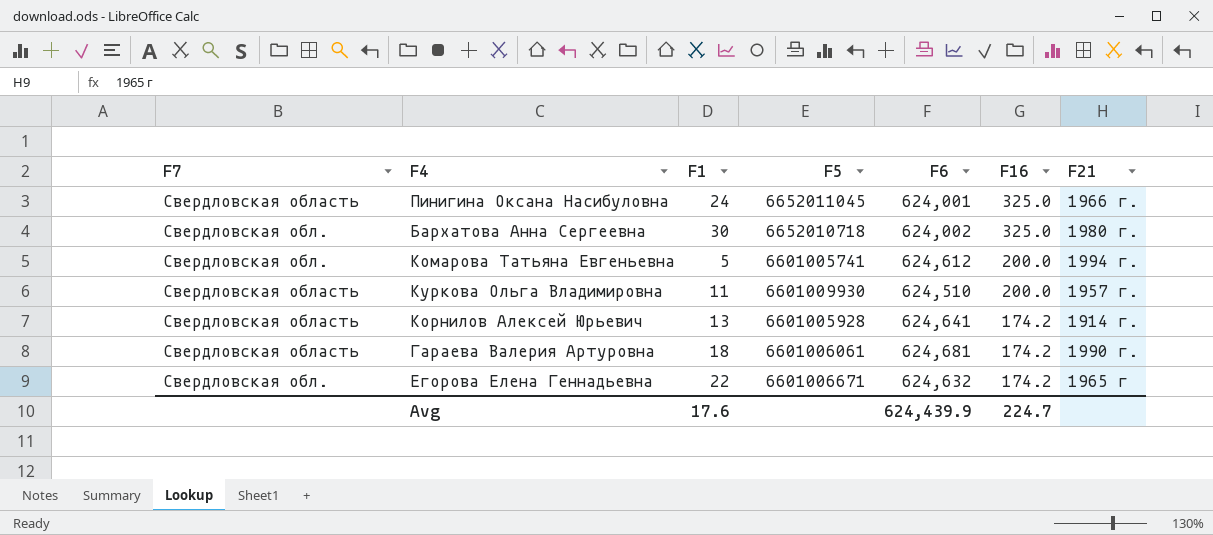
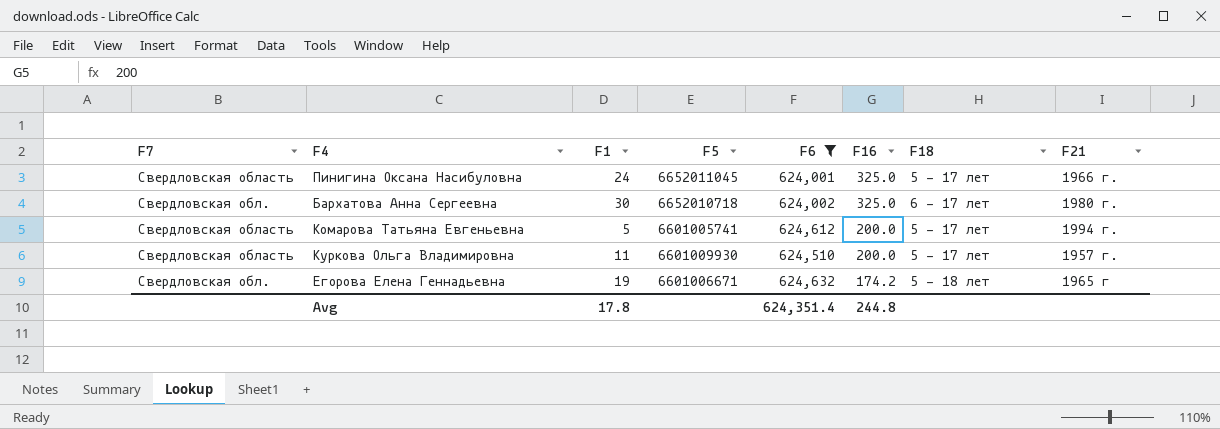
filter: none -> F6 <= 624,632
column F18 | position: none -> 7
Комарова Татьяна Евгеньевна | F7: Свердловская обл. -> Свердловская область
Егорова Елена Геннадьевна | F1: 22 -> 19
Avg | F1: 17.6 -> 17.8
Avg | F6: 624,439.9 -> 624,351.4
Avg | F16: 224.7 -> 244.8

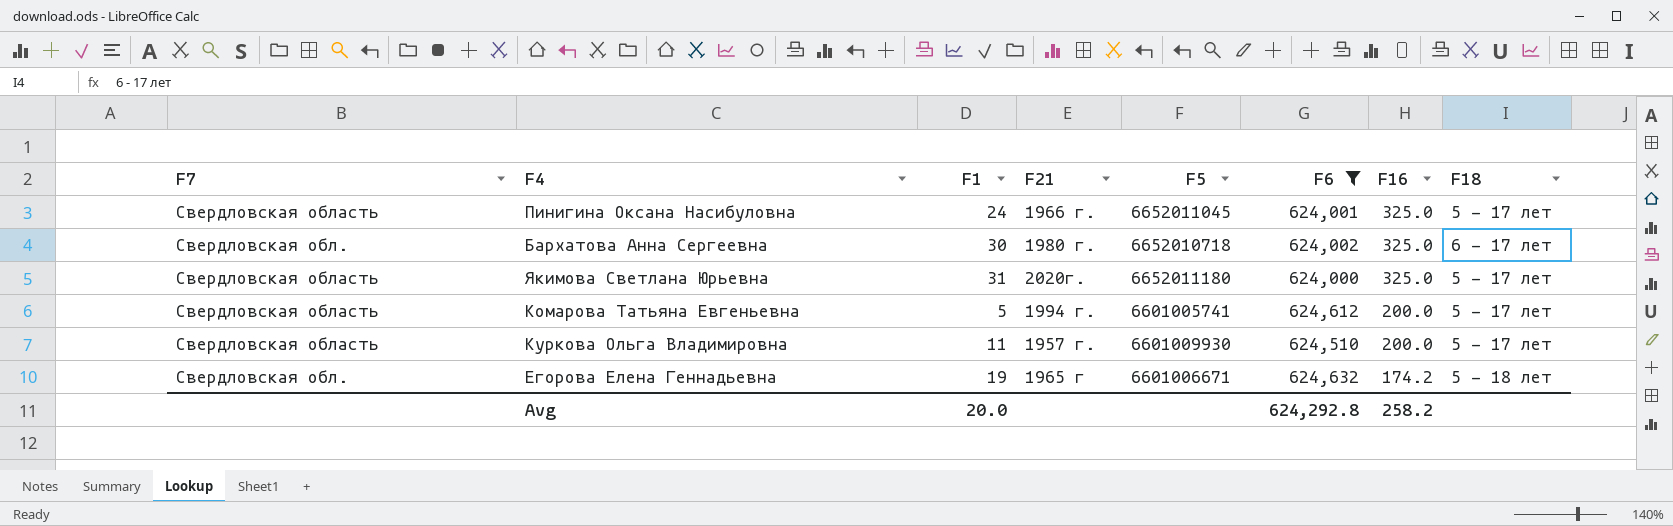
column F21 | position: 8 -> 4
row Якимова Светлана Юрьевна: none -> Свердловская область | 31 | 2020г. | 6652011180 | 624,000 | 325.0 | 5 - 17 лет
Avg | F1: 17.8 -> 20.0
Avg | F6: 624,351.4 -> 624,292.8
Avg | F16: 244.8 -> 258.2

